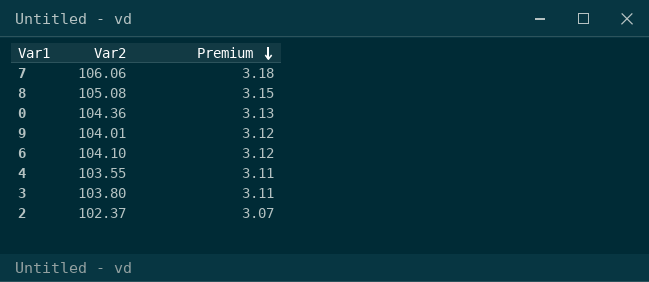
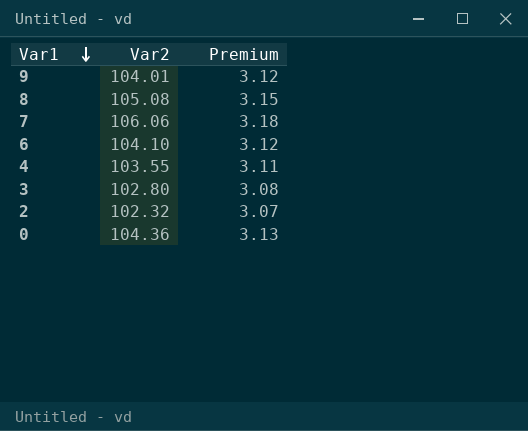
row order: Premium descending -> Var1 descending
3 | Var2: 103.80 -> 102.80
3 | Premium: 3.11 -> 3.08
2 | Var2: 102.37 -> 102.32

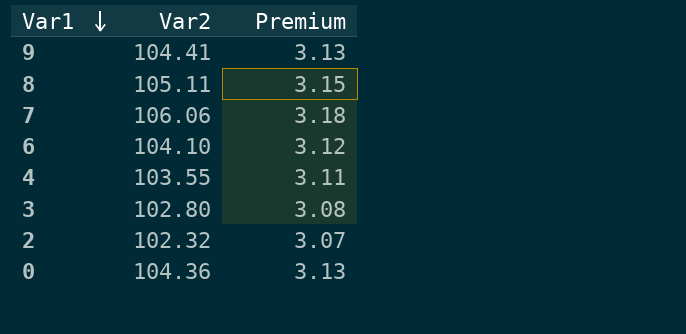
9 | Var2: 104.01 -> 104.41
9 | Premium: 3.12 -> 3.13
8 | Var2: 105.08 -> 105.11

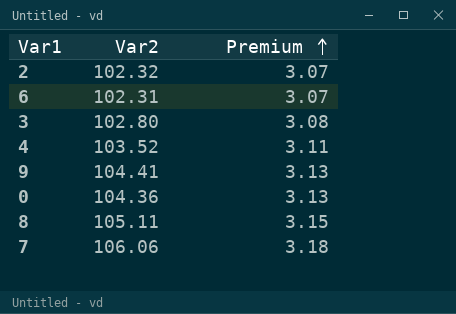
row order: Var1 descending -> Premium ascending
6 | Var2: 104.10 -> 102.31
6 | Premium: 3.12 -> 3.07
4 | Var2: 103.55 -> 103.52

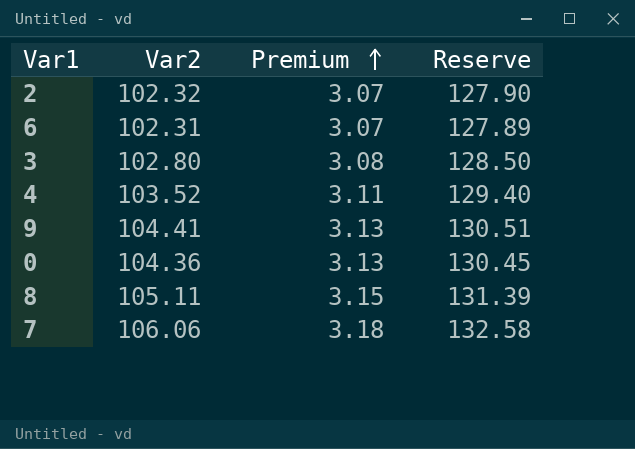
column Reserve | formula: none -> [Var2] * 1.25

